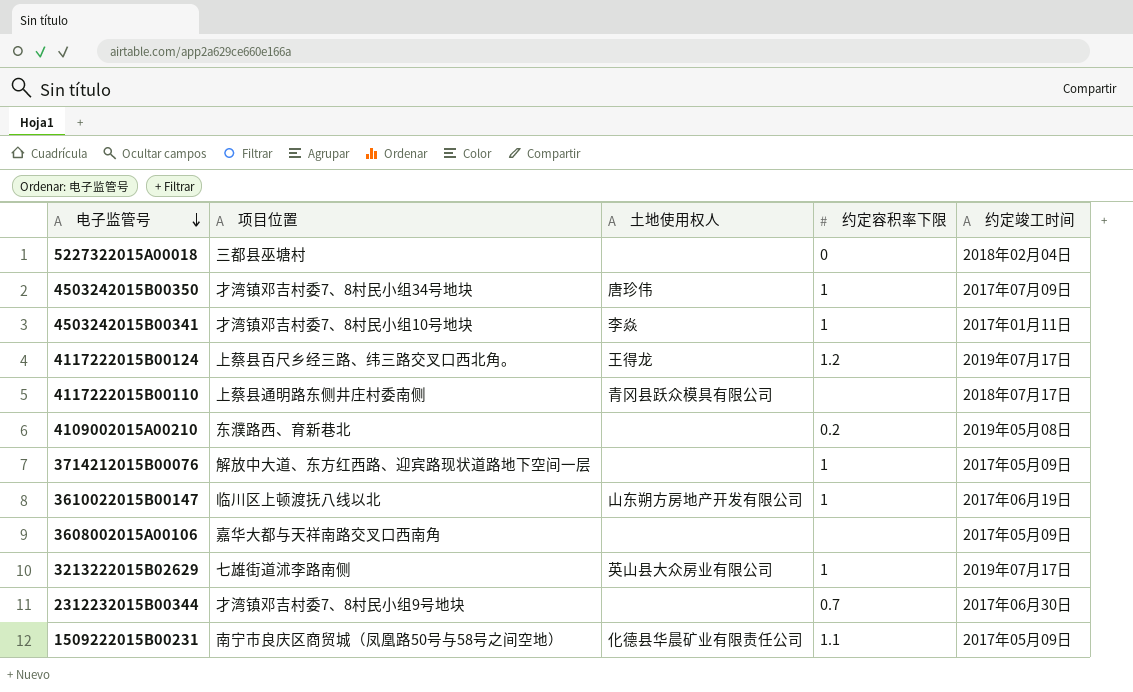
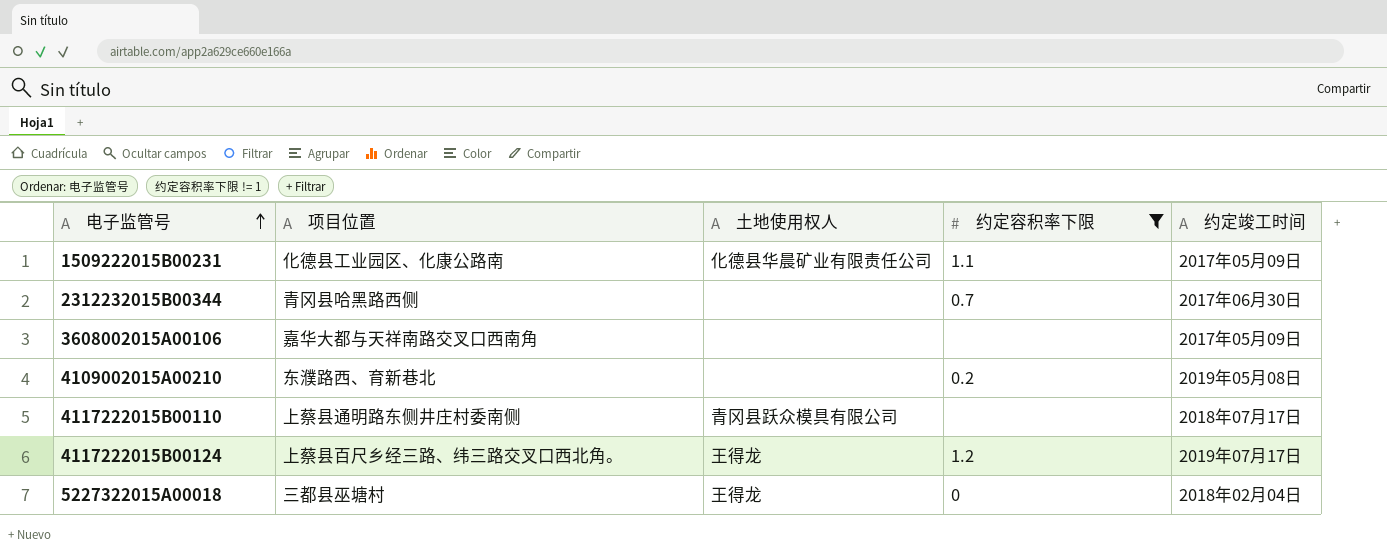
filter: none -> 约定容积率下限 != 1
row order: 电子监管号 descending -> 电子监管号 ascending
1509222015B00231 | 项目位置: 南宁市良庆区商贸城（凤凰路50号与58号之间空地） -> 化德县工业园区、化康公路南
2312232015B00344 | 项目位置: 才湾镇邓吉村委7、8村民小组9号地块 -> 青冈县哈黑路西侧
5227322015A00018 | 土地使用权人: none -> 王得龙

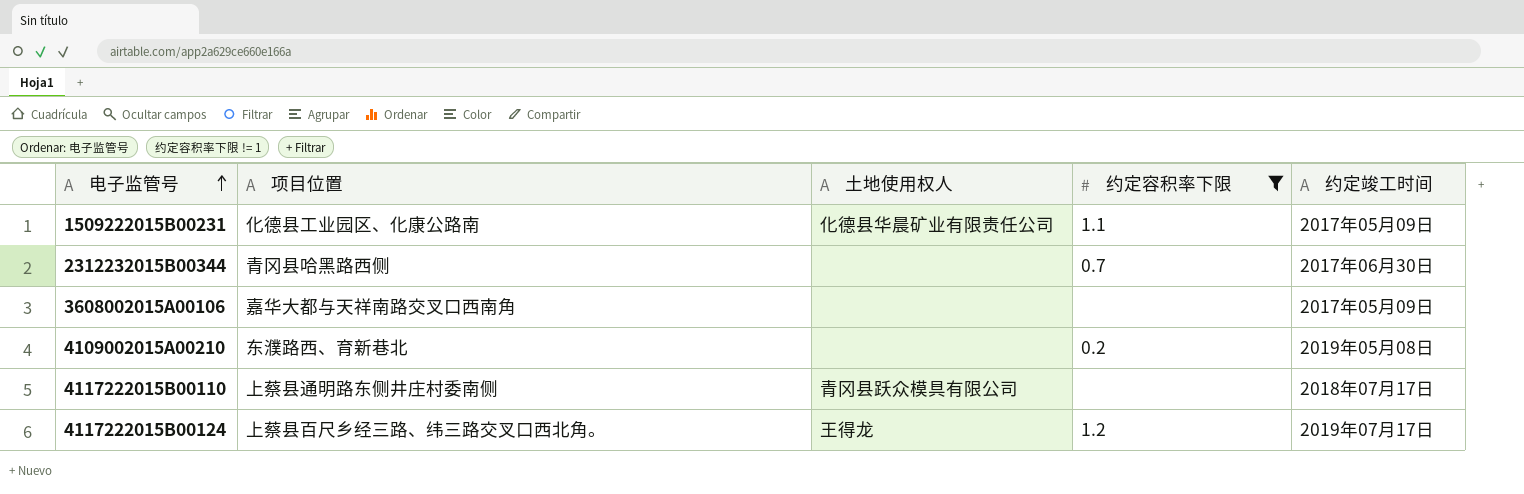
row 5227322015A00018: 三都县巫塘村 | 王得龙 | 0 | 2018年02月04日 -> none

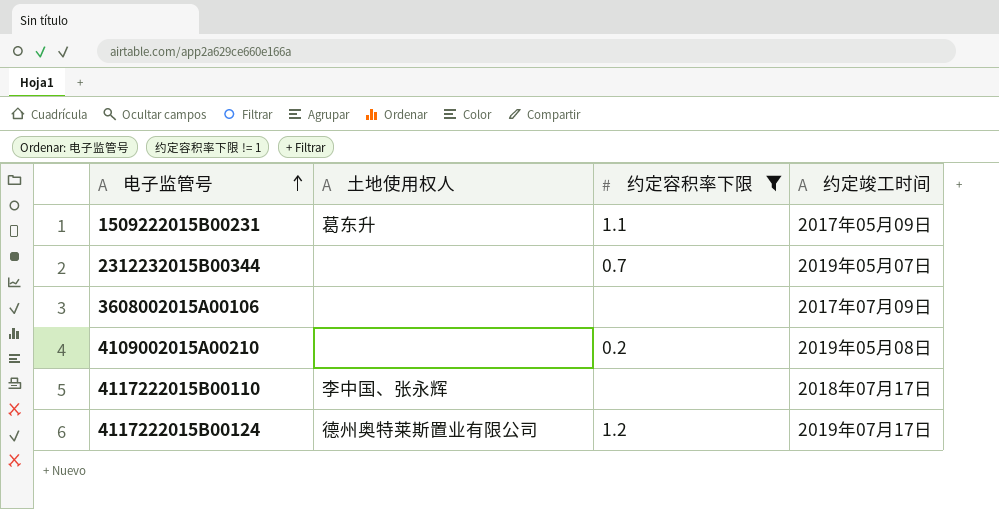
column 项目位置 | position: 2 -> none
1509222015B00231 | 土地使用权人: 化德县华晨矿业有限责任公司 -> 葛东升
2312232015B00344 | 约定竣工时间: 2017年06月30日 -> 2019年05月07日
3608002015A00106 | 约定竣工时间: 2017年05月09日 -> 2017年07月09日
4117222015B00110 | 土地使用权人: 青冈县跃众模具有限公司 -> 李中国、张永辉
4117222015B00124 | 土地使用权人: 王得龙 -> 德州奥特莱斯置业有限公司

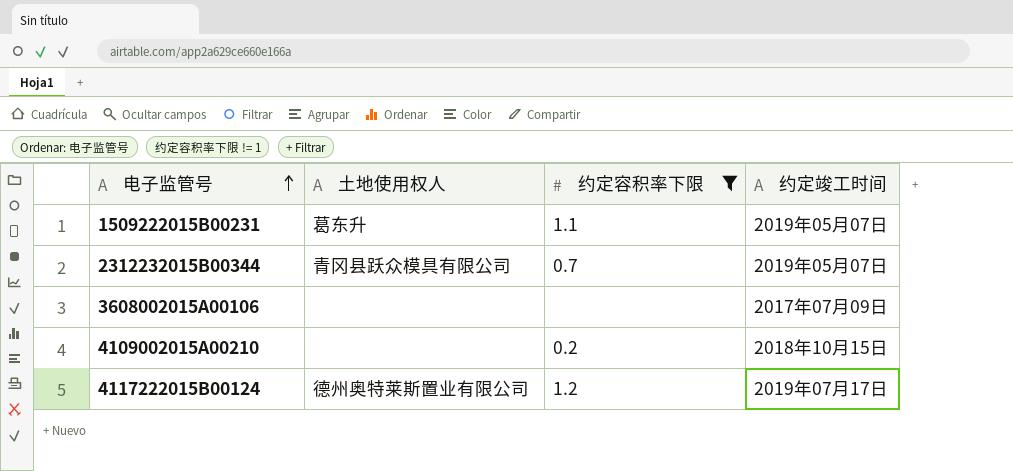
row 4117222015B00110: 李中国、张永辉 | none | 2018年07月17日 -> none
1509222015B00231 | 约定竣工时间: 2017年05月09日 -> 2019年05月07日
2312232015B00344 | 土地使用权人: none -> 青冈县跃众模具有限公司
4109002015A00210 | 约定竣工时间: 2019年05月08日 -> 2018年10月15日

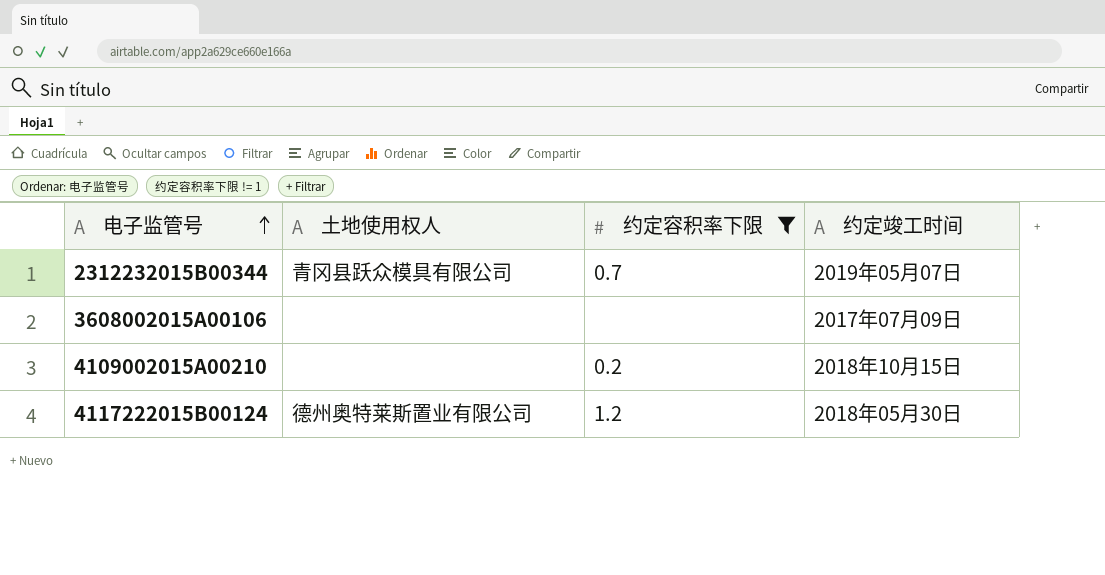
row 1509222015B00231: 葛东升 | 1.1 | 2019年05月07日 -> none
4117222015B00124 | 约定竣工时间: 2019年07月17日 -> 2018年05月30日

